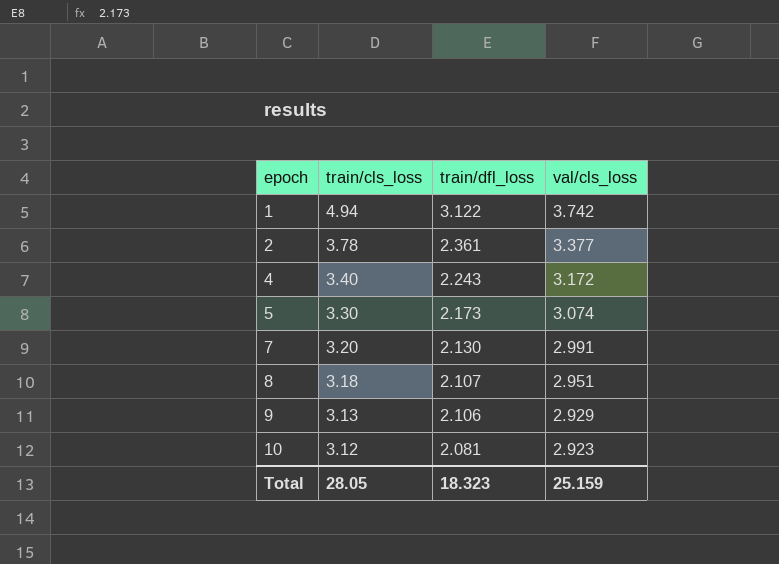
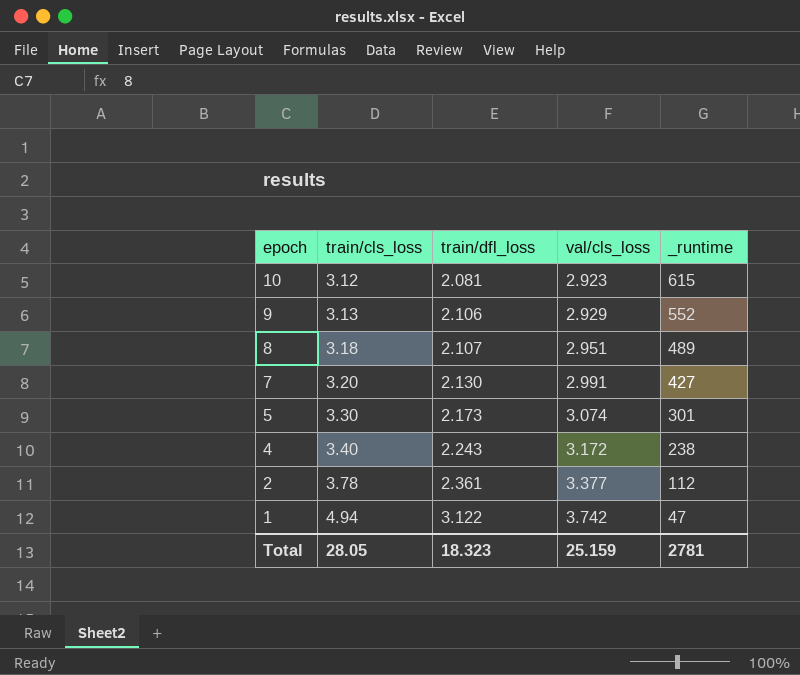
row order: epoch ascending -> epoch descending
column _runtime | position: none -> 5

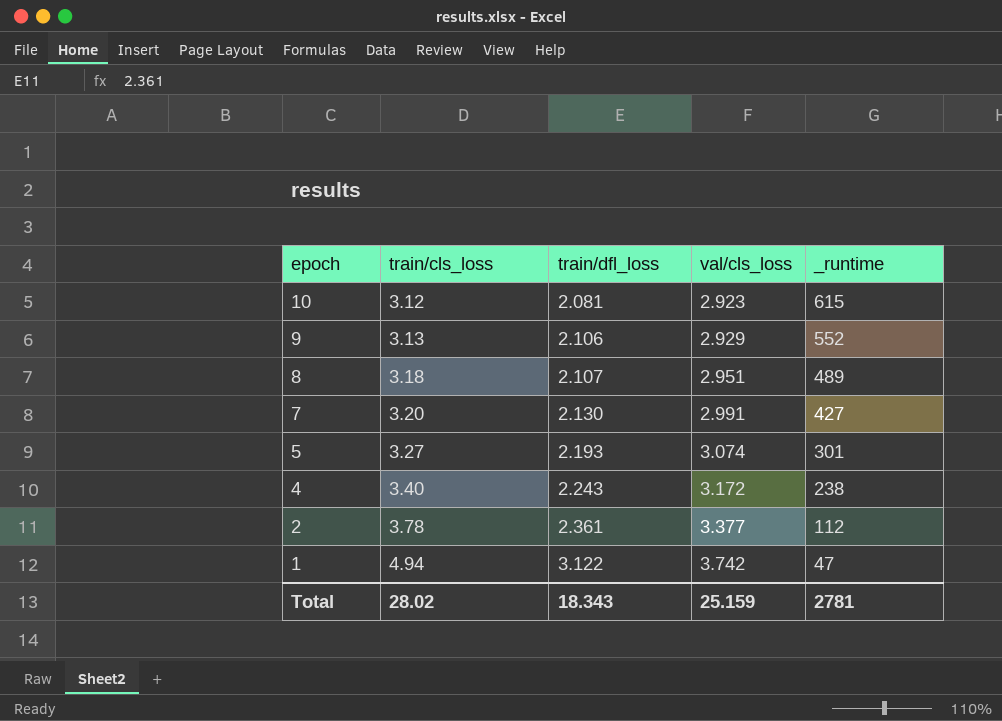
5 | train/cls_loss: 3.30 -> 3.27
5 | train/dfl_loss: 2.173 -> 2.193
Total | train/cls_loss: 28.05 -> 28.02
Total | train/dfl_loss: 18.323 -> 18.343

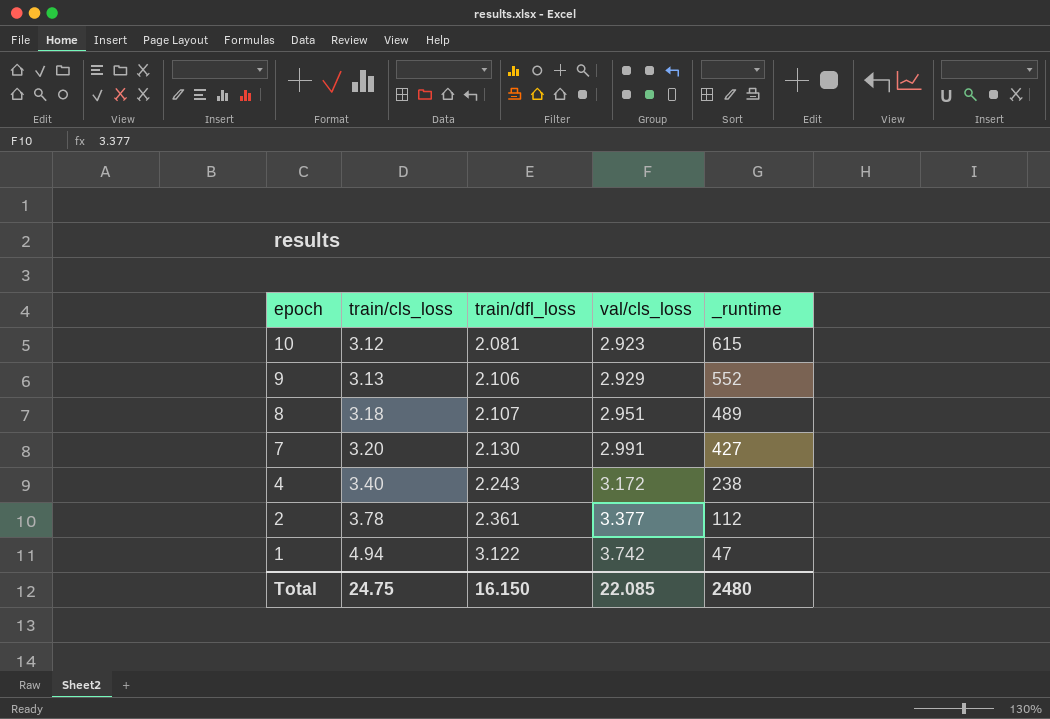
row 5: 3.27 | 2.193 | 3.074 | 301 -> none
Total | train/cls_loss: 28.02 -> 24.75
Total | train/dfl_loss: 18.343 -> 16.150
Total | val/cls_loss: 25.159 -> 22.085
Total | _runtime: 2781 -> 2480

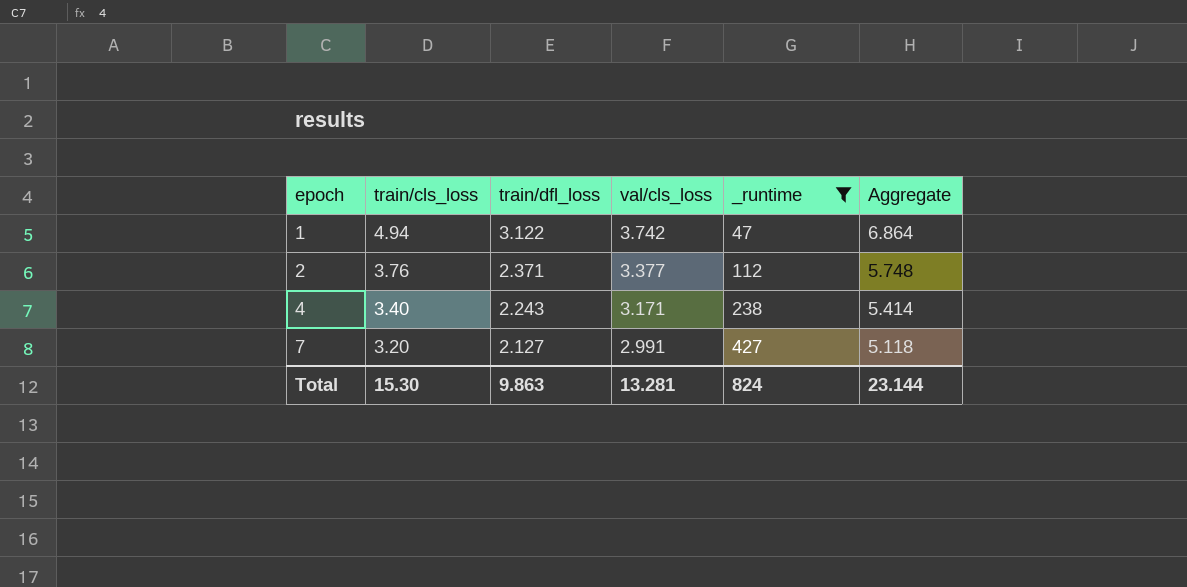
filter: none -> _runtime <= 427
row order: epoch descending -> epoch ascending
column Aggregate | formula: none -> [train/dfl_loss] + [val/cls_loss]
2 | train/cls_loss: 3.78 -> 3.76
2 | train/dfl_loss: 2.361 -> 2.371
4 | val/cls_loss: 3.172 -> 3.171
7 | train/dfl_loss: 2.130 -> 2.127
Total | train/cls_loss: 24.75 -> 15.30
Total | train/dfl_loss: 16.150 -> 9.863
Total | val/cls_loss: 22.085 -> 13.281
Total | _runtime: 2480 -> 824

